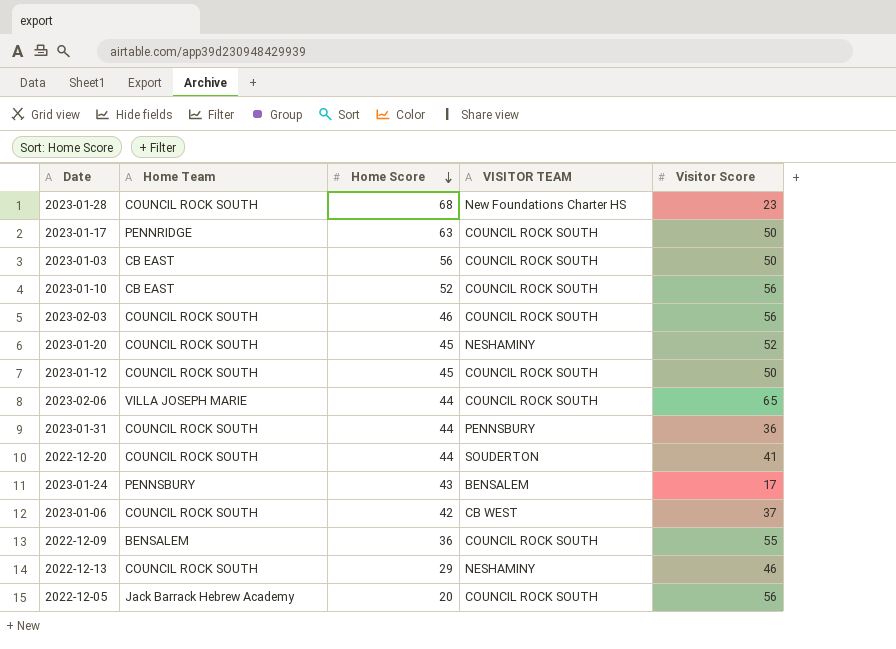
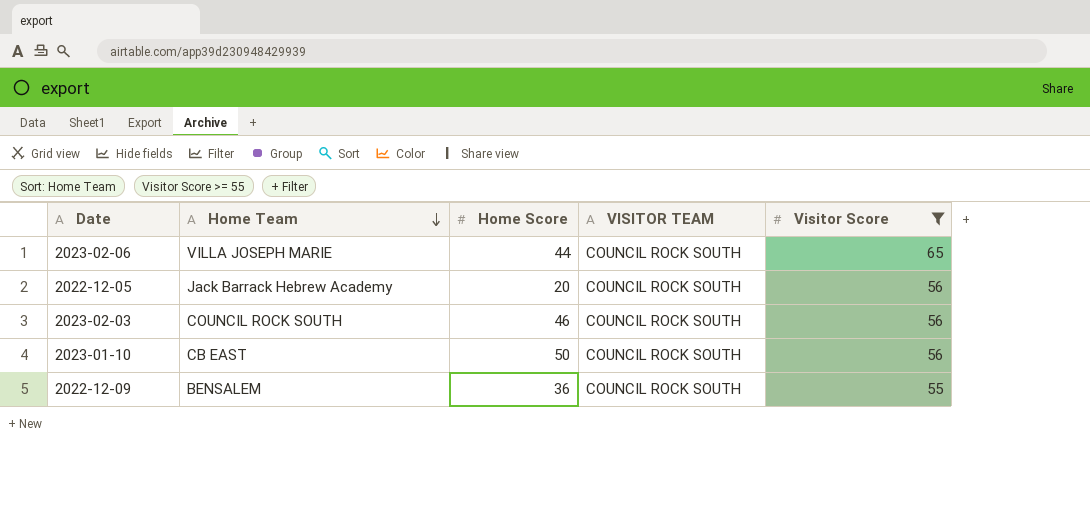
filter: none -> Visitor Score >= 55
row order: Home Score descending -> Home Team descending
2023-01-10 | Home Score: 52 -> 50

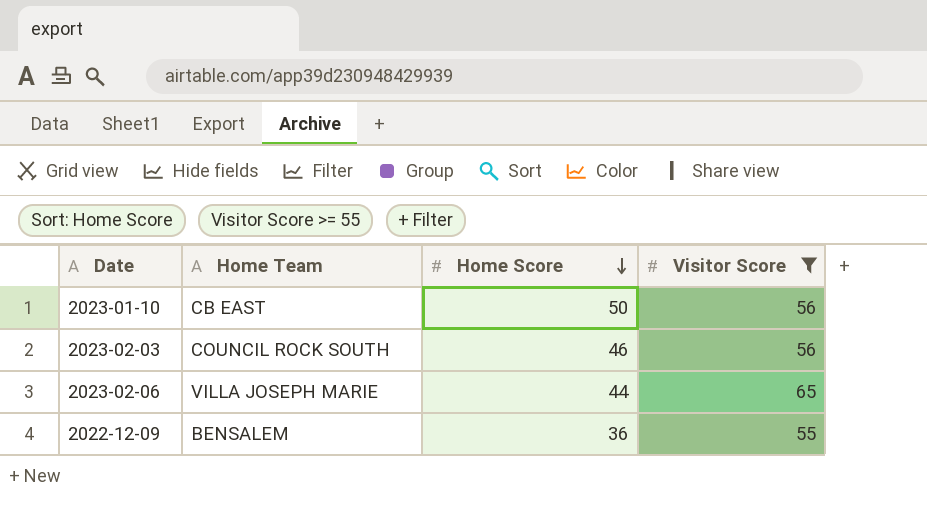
row order: Home Team descending -> Home Score descending
column VISITOR TEAM | position: 4 -> none
row 2022-12-05: Jack Barrack Hebrew Academy | 20 | COUNCIL ROCK SOUTH | 56 -> none

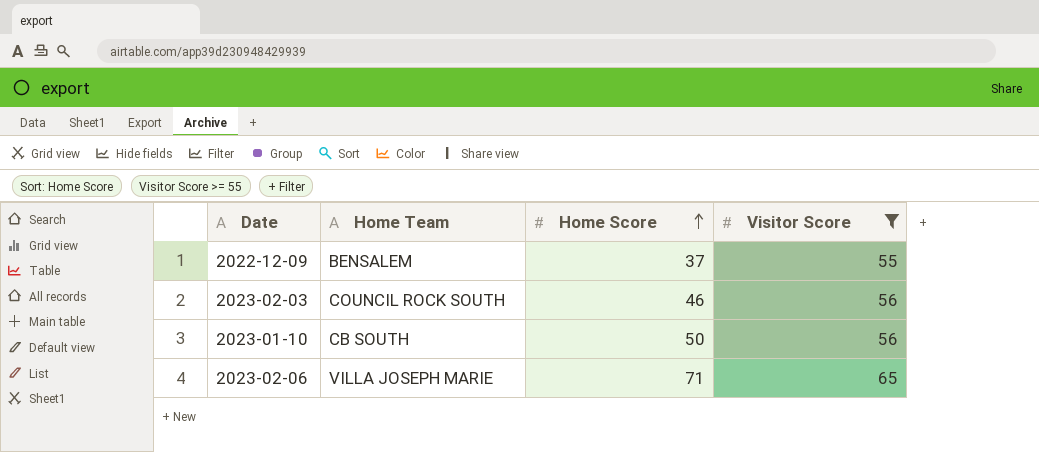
row order: Home Score descending -> Home Score ascending
2022-12-09 | Home Score: 36 -> 37
2023-01-10 | Home Team: CB EAST -> CB SOUTH
2023-02-06 | Home Score: 44 -> 71

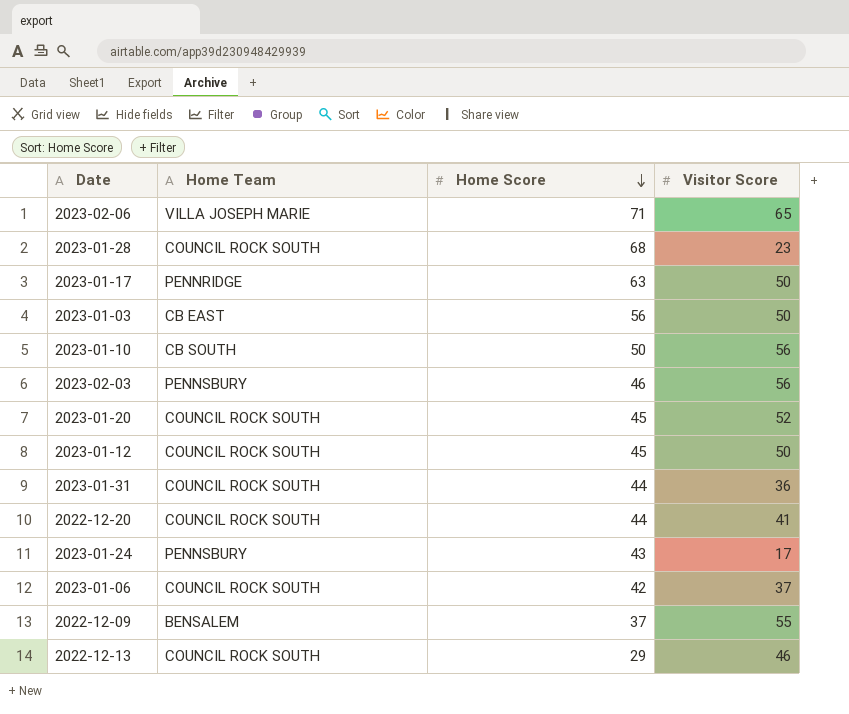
filter: Visitor Score >= 55 -> none
row order: Home Score ascending -> Home Score descending
2023-02-03 | Home Team: COUNCIL ROCK SOUTH -> PENNSBURY

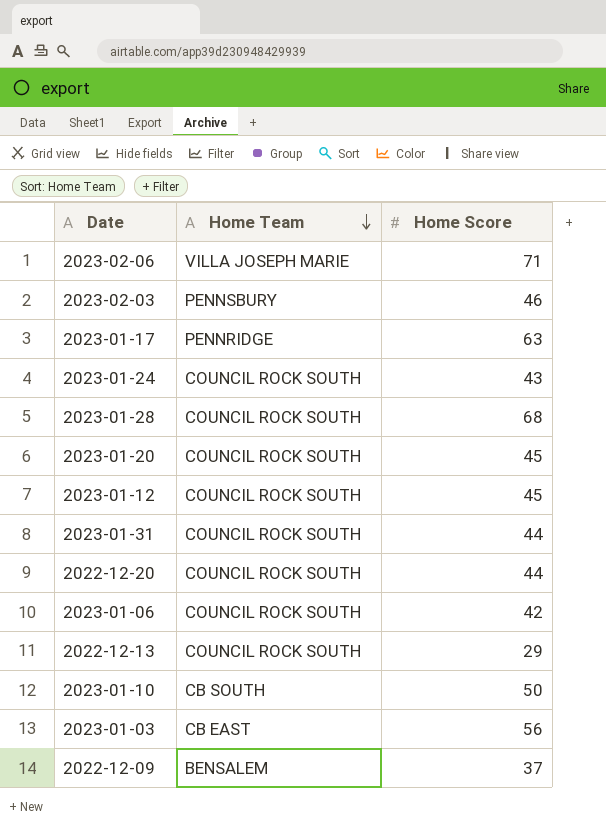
row order: Home Score descending -> Home Team descending
column Visitor Score | position: 4 -> none
2023-01-24 | Home Team: PENNSBURY -> COUNCIL ROCK SOUTH

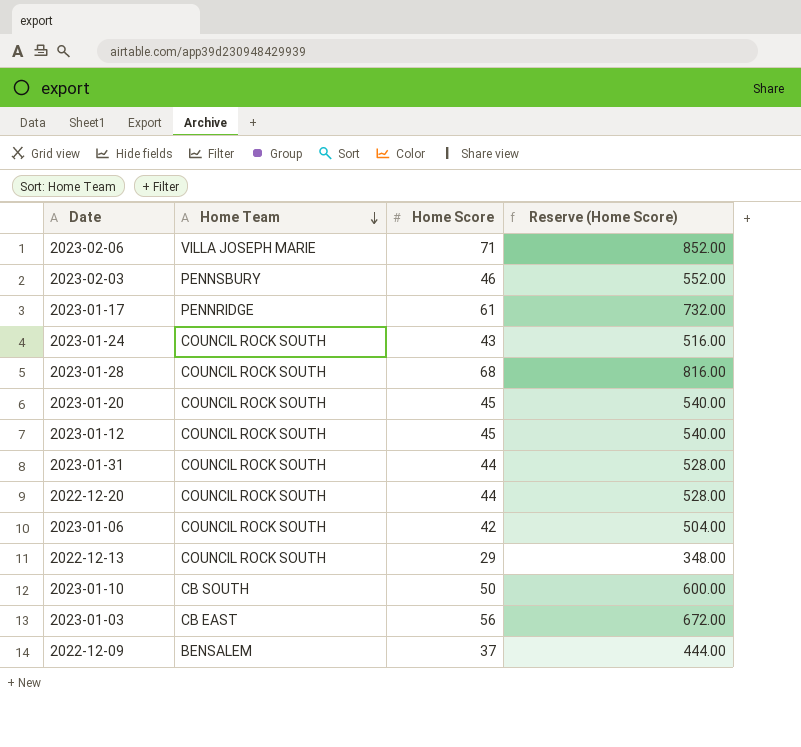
column Reserve (Home Score) | formula: none -> [Home Score] * 12
2023-01-17 | Home Score: 63 -> 61

